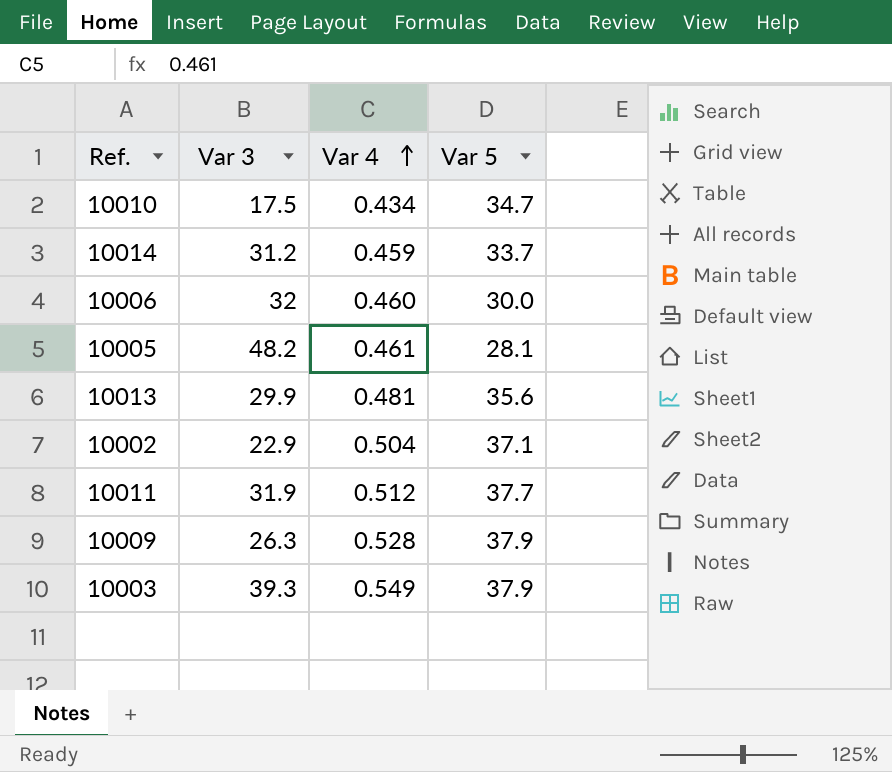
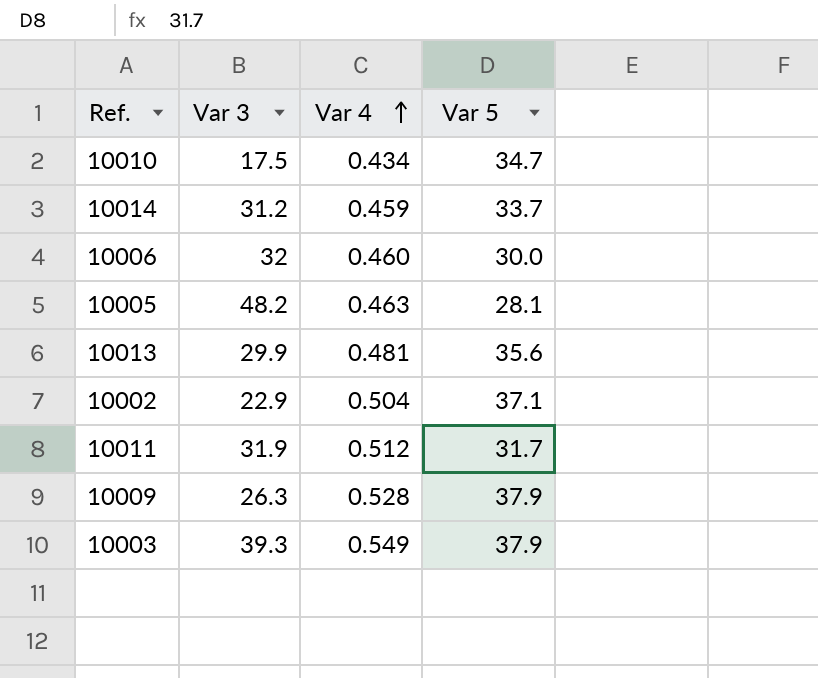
10005 | Var 4: 0.461 -> 0.463
10011 | Var 5: 37.7 -> 31.7

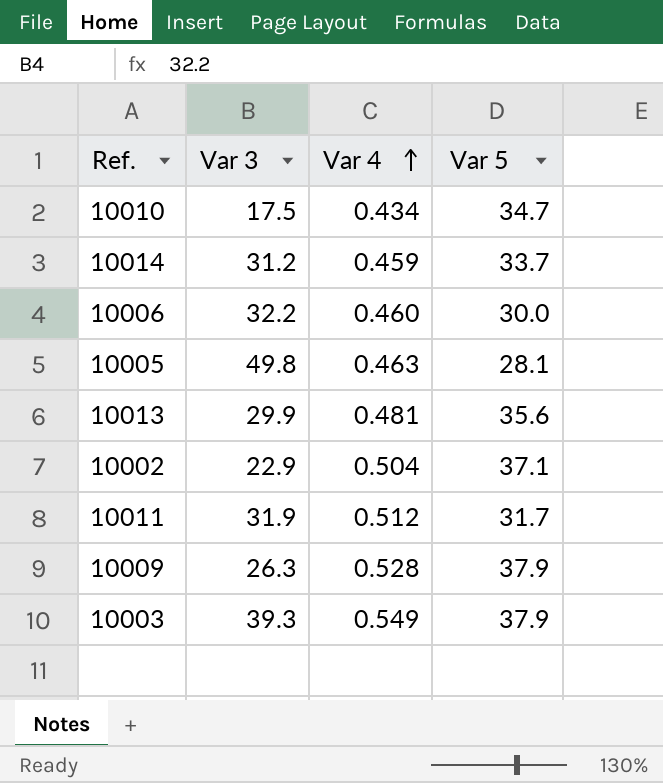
10006 | Var 3: 32 -> 32.2
10005 | Var 3: 48.2 -> 49.8

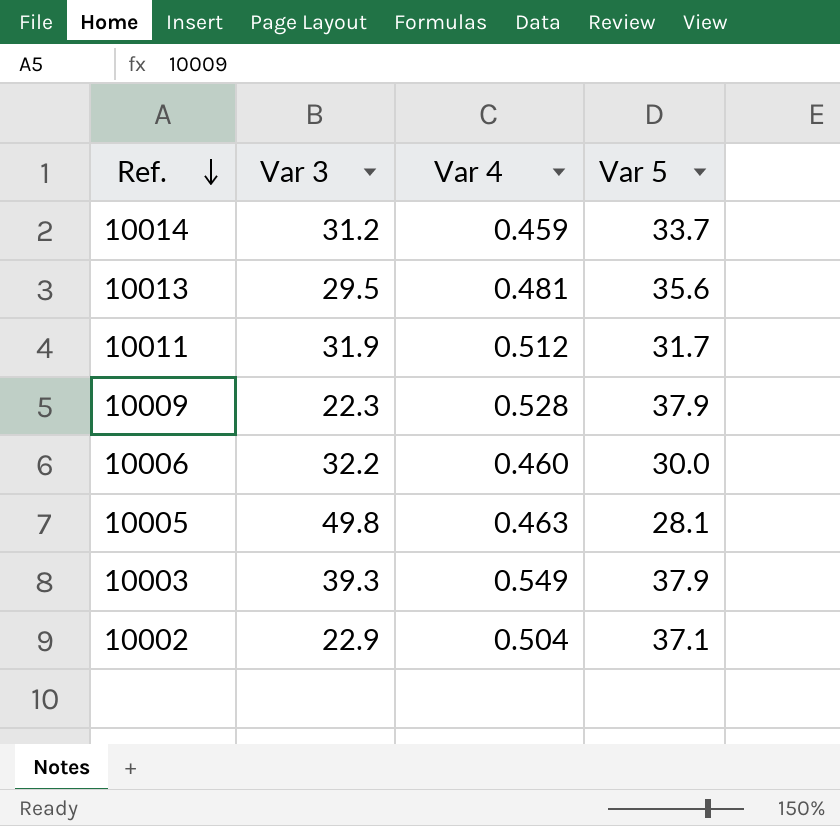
row order: Var 4 ascending -> Ref. descending
row 10010: 17.5 | 0.434 | 34.7 -> none
10013 | Var 3: 29.9 -> 29.5
10009 | Var 3: 26.3 -> 22.3

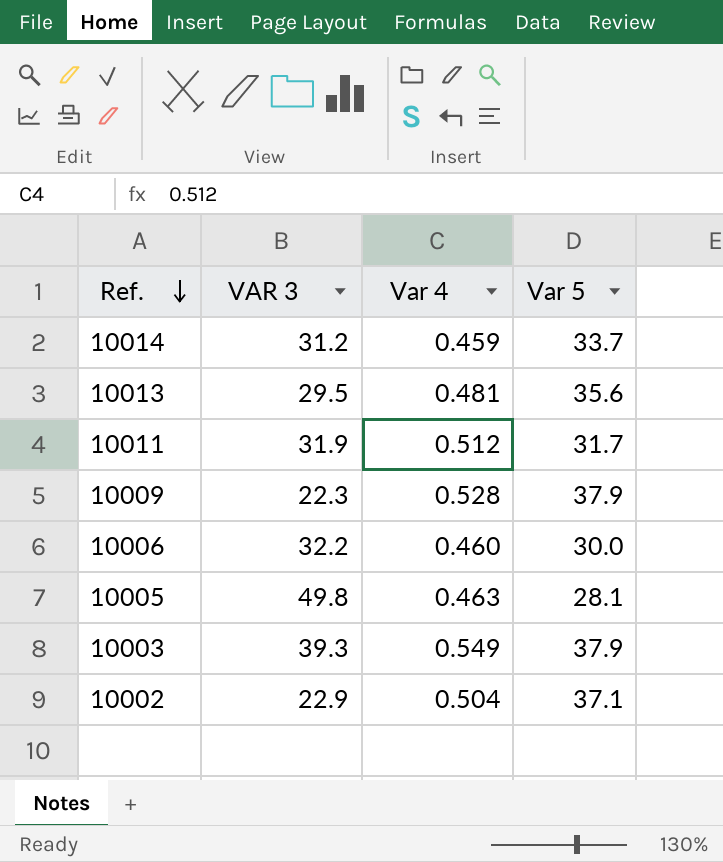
column name: Var 3 -> VAR 3

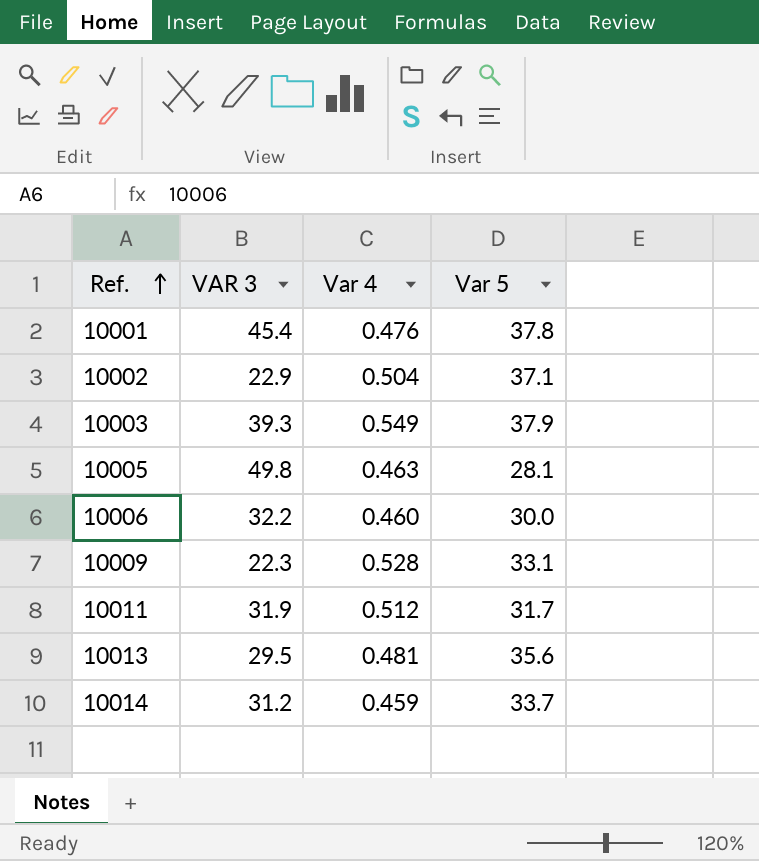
row order: Ref. descending -> Ref. ascending
row 10001: none -> 45.4 | 0.476 | 37.8
10009 | Var 5: 37.9 -> 33.1

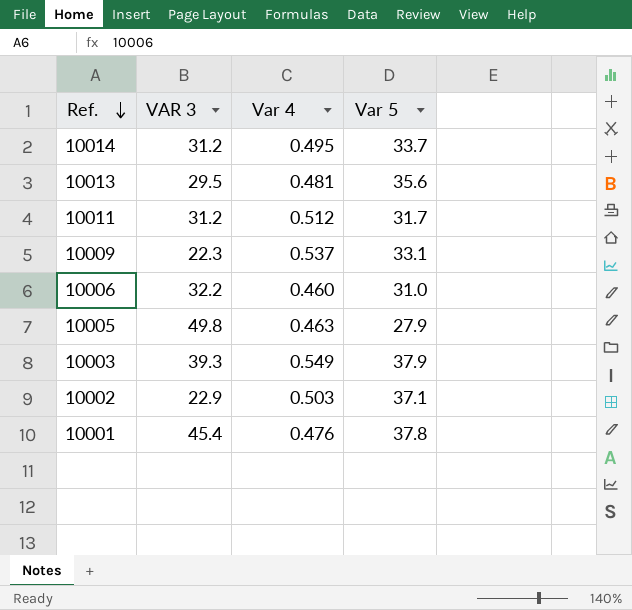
row order: Ref. ascending -> Ref. descending
10014 | Var 4: 0.459 -> 0.495
10011 | VAR 3: 31.9 -> 31.2
10009 | Var 4: 0.528 -> 0.537
10006 | Var 5: 30.0 -> 31.0
10005 | Var 5: 28.1 -> 27.9
10002 | Var 4: 0.504 -> 0.503

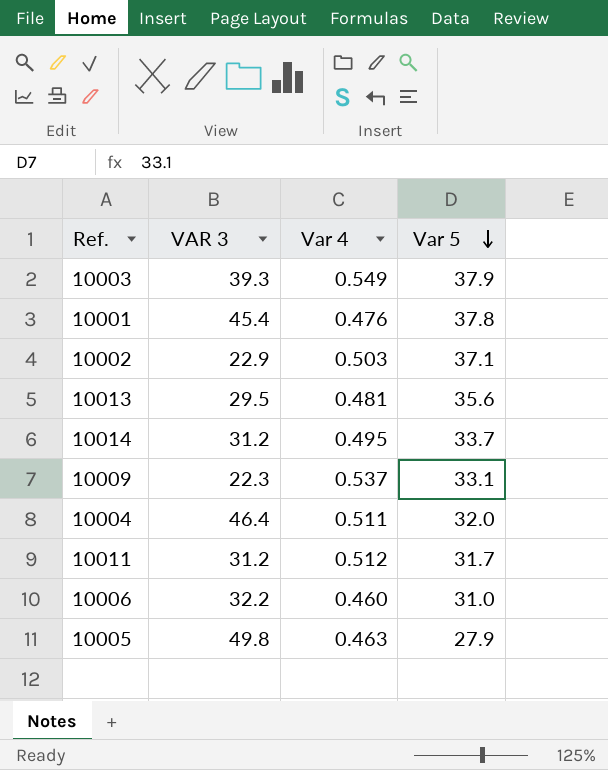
row order: Ref. descending -> Var 5 descending
row 10004: none -> 46.4 | 0.511 | 32.0

